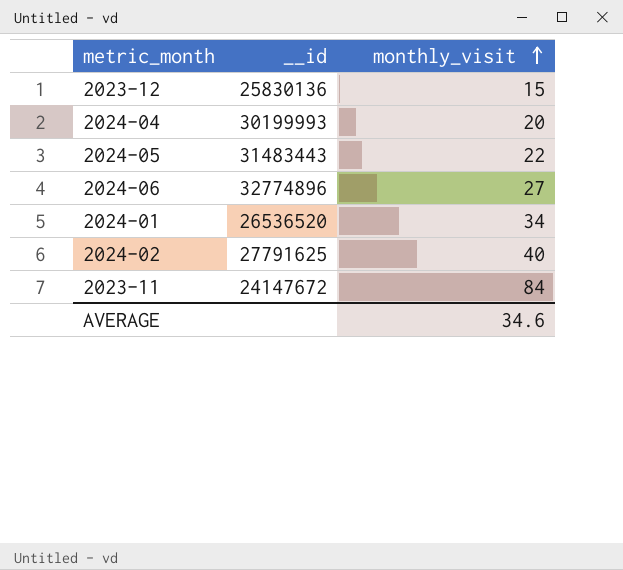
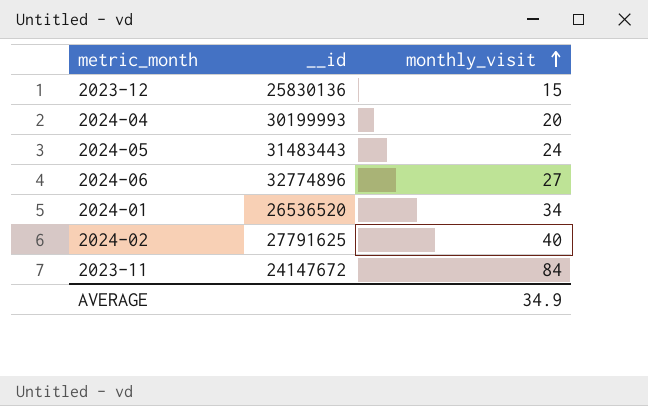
2024-05 | monthly_visit: 22 -> 24
AVERAGE | monthly_visit: 34.6 -> 34.9

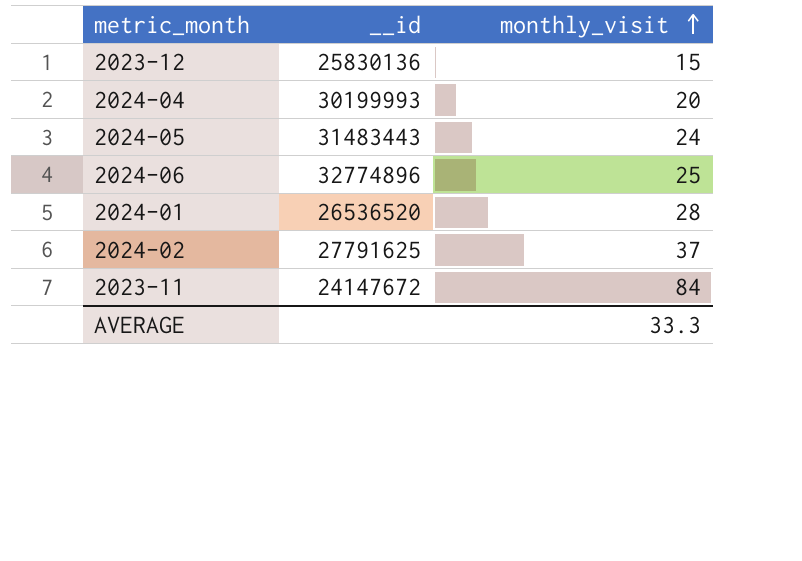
2024-06 | monthly_visit: 27 -> 25
2024-01 | monthly_visit: 34 -> 28
2024-02 | monthly_visit: 40 -> 37
AVERAGE | monthly_visit: 34.9 -> 33.3

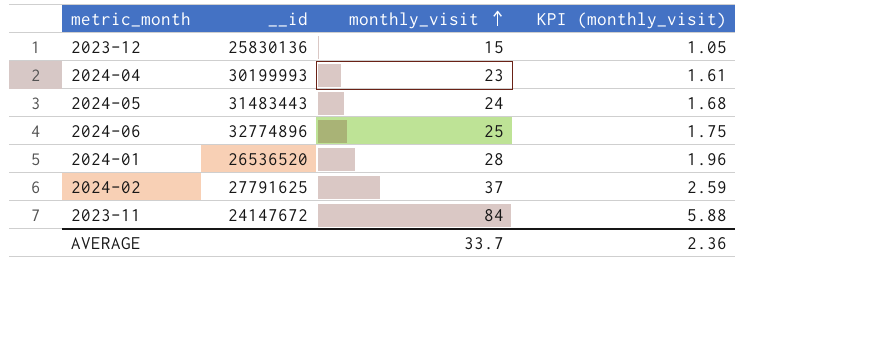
column KPI (monthly_visit) | formula: none -> [monthly_visit] * 0.07
2024-04 | monthly_visit: 20 -> 23
AVERAGE | monthly_visit: 33.3 -> 33.7

